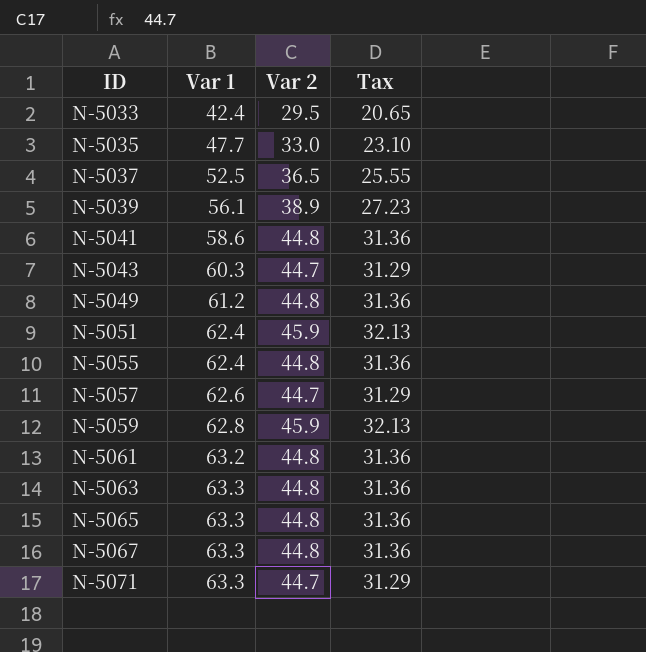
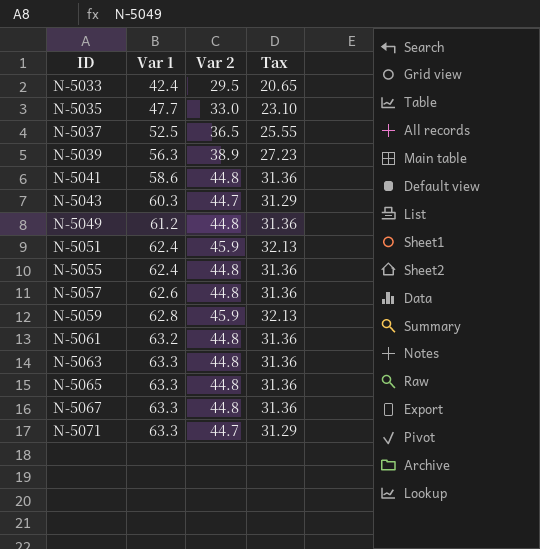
N-5039 | Var 1: 56.1 -> 56.3
N-5057 | Var 2: 44.7 -> 44.8
N-5057 | Tax: 31.29 -> 31.36

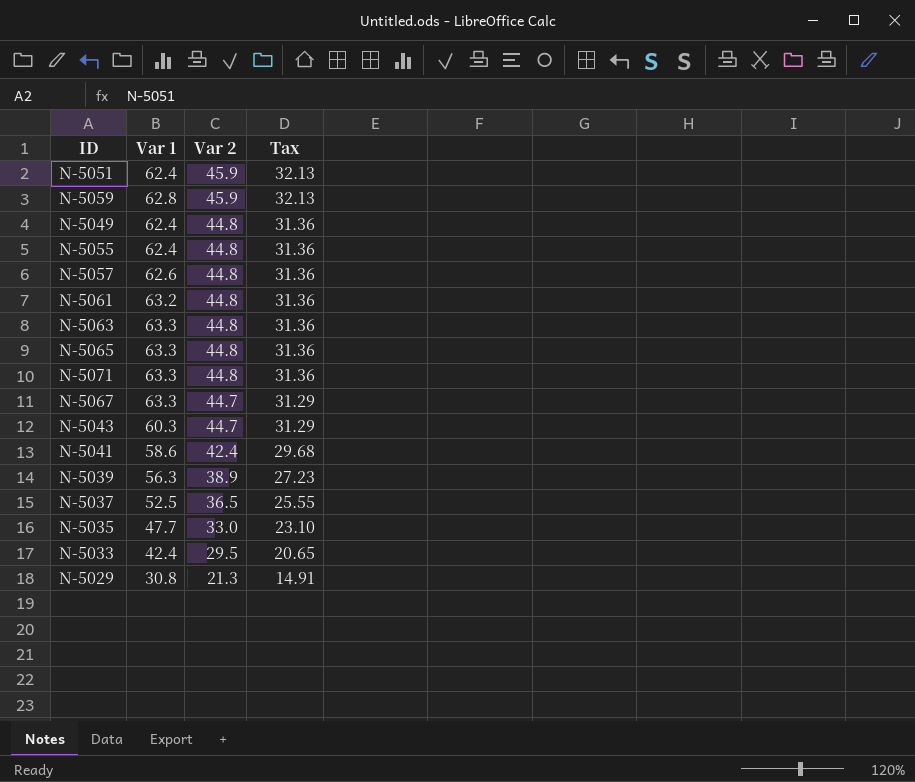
row order: ID ascending -> Var 2 descending
N-5049 | Var 1: 61.2 -> 62.4
N-5071 | Var 2: 44.7 -> 44.8
N-5071 | Tax: 31.29 -> 31.36
N-5067 | Var 2: 44.8 -> 44.7
N-5067 | Tax: 31.36 -> 31.29
N-5041 | Var 2: 44.8 -> 42.4
N-5041 | Tax: 31.36 -> 29.68
row N-5029: none -> 30.8 | 21.3 | 14.91

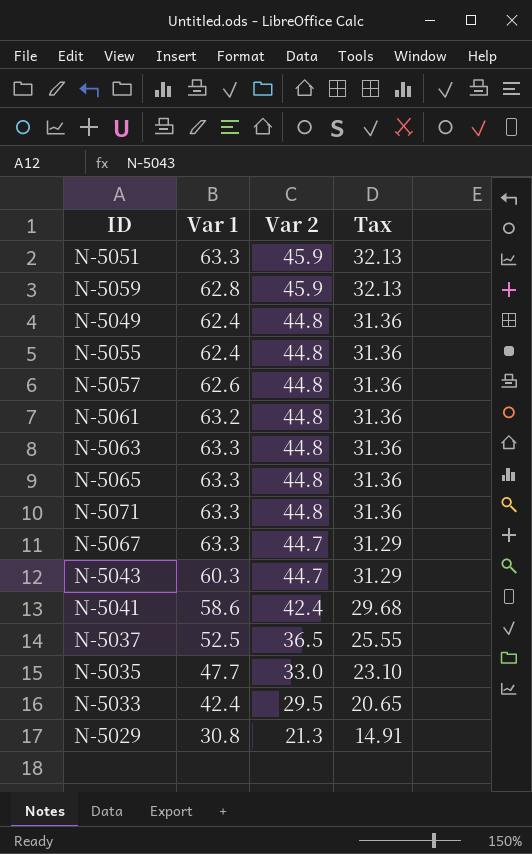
row N-5039: 56.3 | 38.9 | 27.23 -> none
N-5051 | Var 1: 62.4 -> 63.3

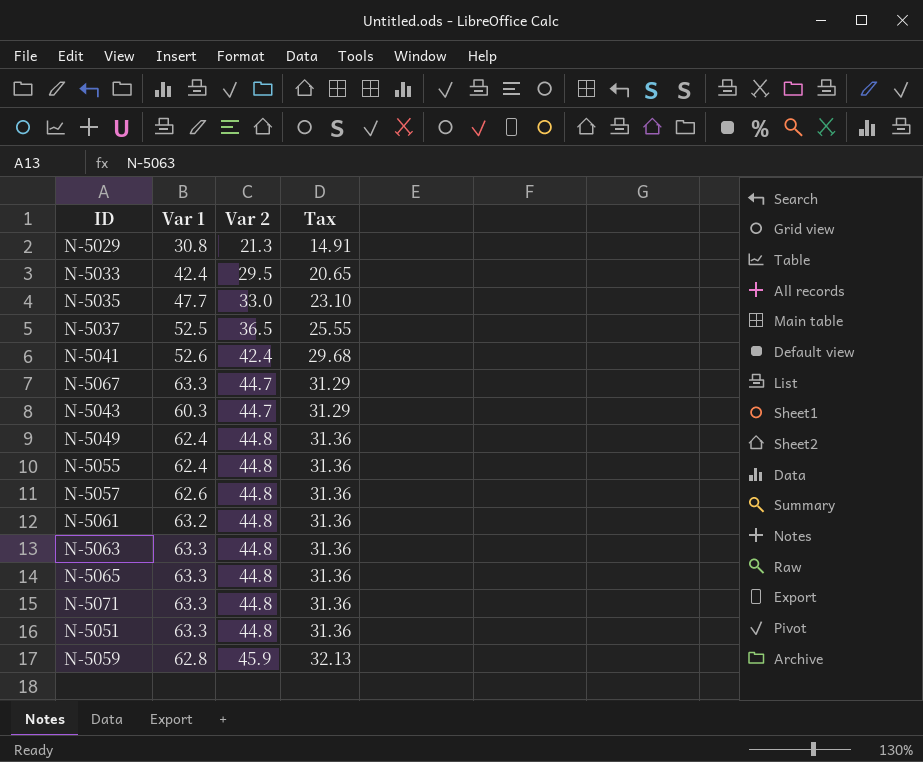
row order: Var 2 descending -> Var 2 ascending
N-5041 | Var 1: 58.6 -> 52.6
N-5051 | Var 2: 45.9 -> 44.8
N-5051 | Tax: 32.13 -> 31.36

